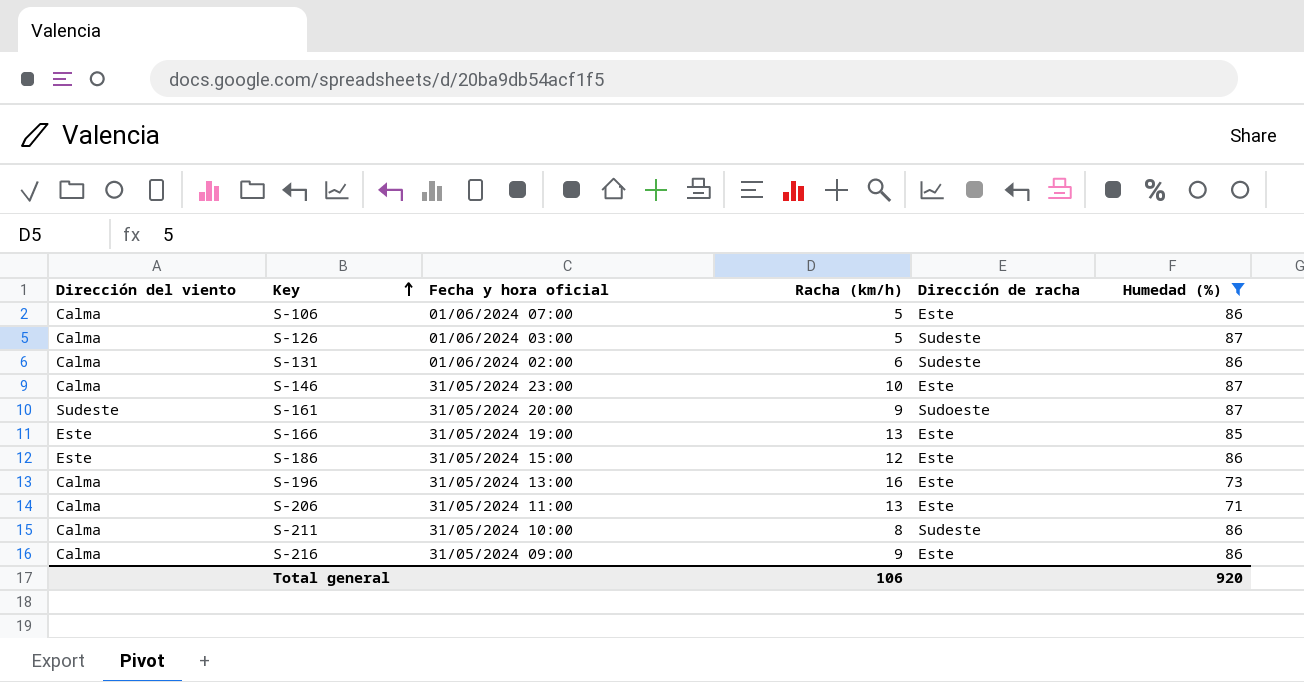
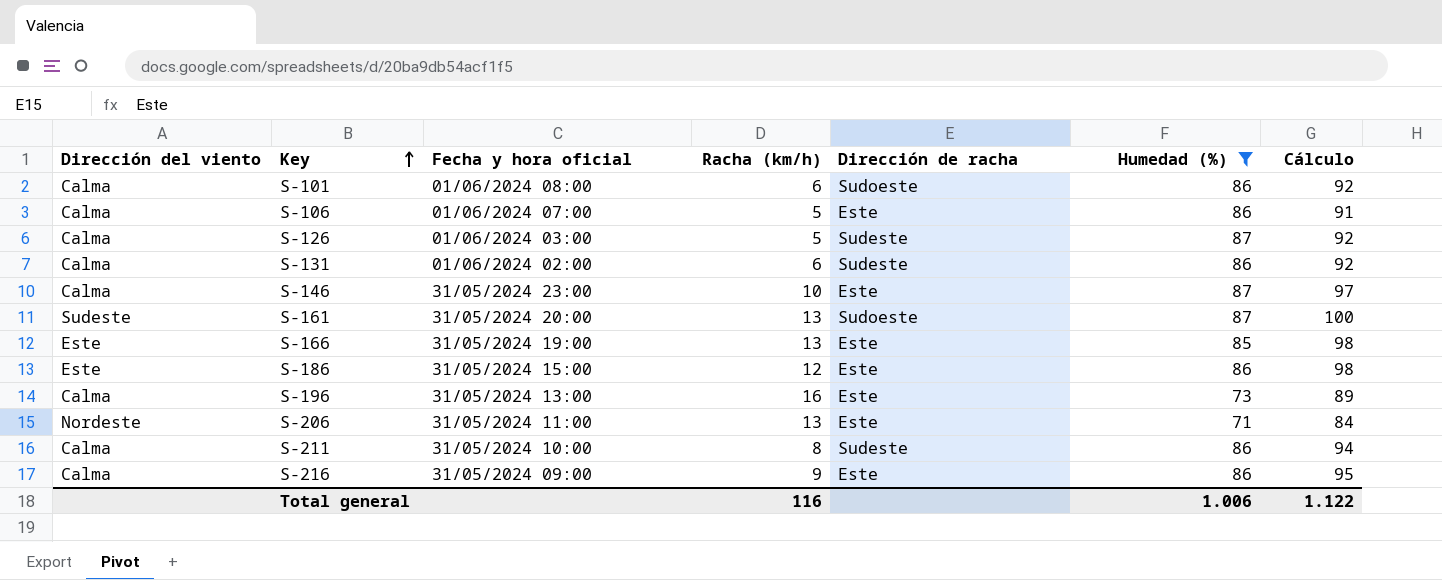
column Cálculo | formula: none -> [Racha (km/h)] + [Humedad (%)]
row S-101: none -> Calma | 01/06/2024 08:00 | 6 | Sudoeste | 86 | 92
S-161 | Racha (km/h): 9 -> 13
S-206 | Dirección del viento: Calma -> Nordeste
Total general | Racha (km/h): 106 -> 116
Total general | Humedad (%): 920 -> 1.006

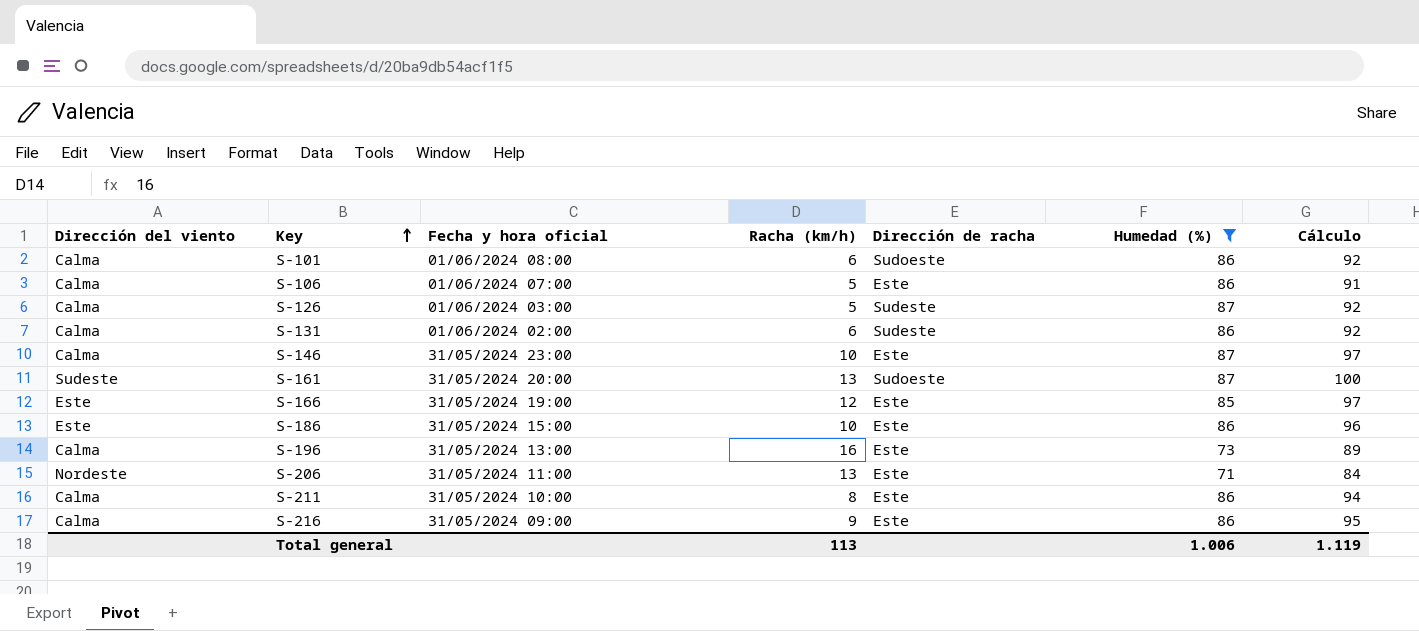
S-166 | Racha (km/h): 13 -> 12
S-166 | Cálculo: 98 -> 97
S-186 | Racha (km/h): 12 -> 10
S-186 | Cálculo: 98 -> 96
S-211 | Dirección de racha: Sudeste -> Este
Total general | Racha (km/h): 116 -> 113
Total general | Cálculo: 1.122 -> 1.119

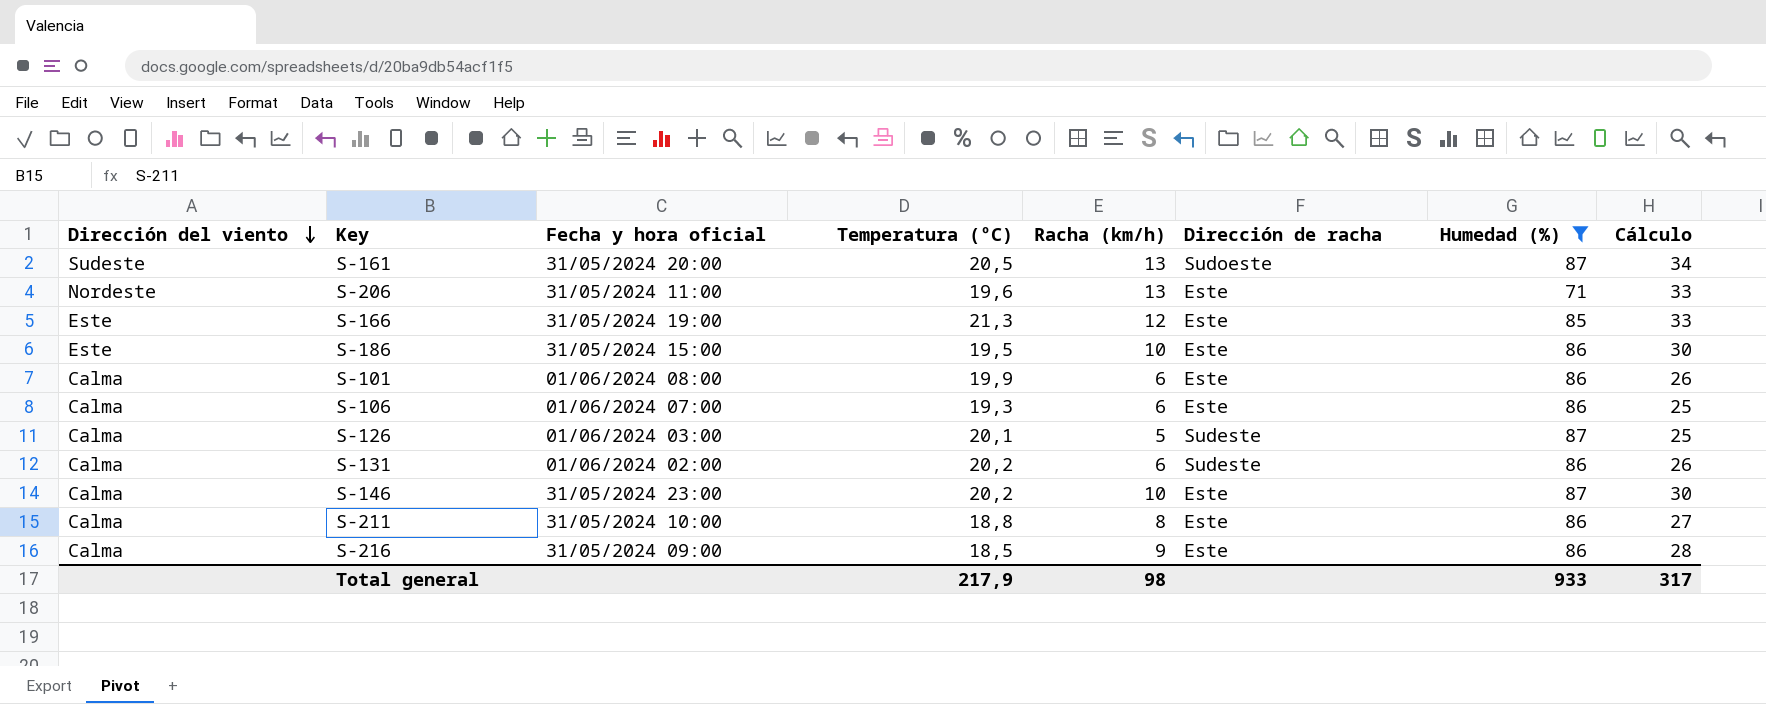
row order: Key ascending -> Dirección del viento descending
column Temperatura (ºC) | position: none -> 4
column Cálculo | formula: [Racha (km/h)] + [Humedad (%)] -> [Temperatura (ºC)] + [Racha (km/h)]
row S-196: Calma | 31/05/2024 13:00 | 16 | Este | 73 | 89 -> none
S-101 | Dirección de racha: Sudoeste -> Este
S-106 | Racha (km/h): 5 -> 6
Total general | Racha (km/h): 113 -> 98
Total general | Humedad (%): 1.006 -> 933
Total general | Cálculo: 1.119 -> 317

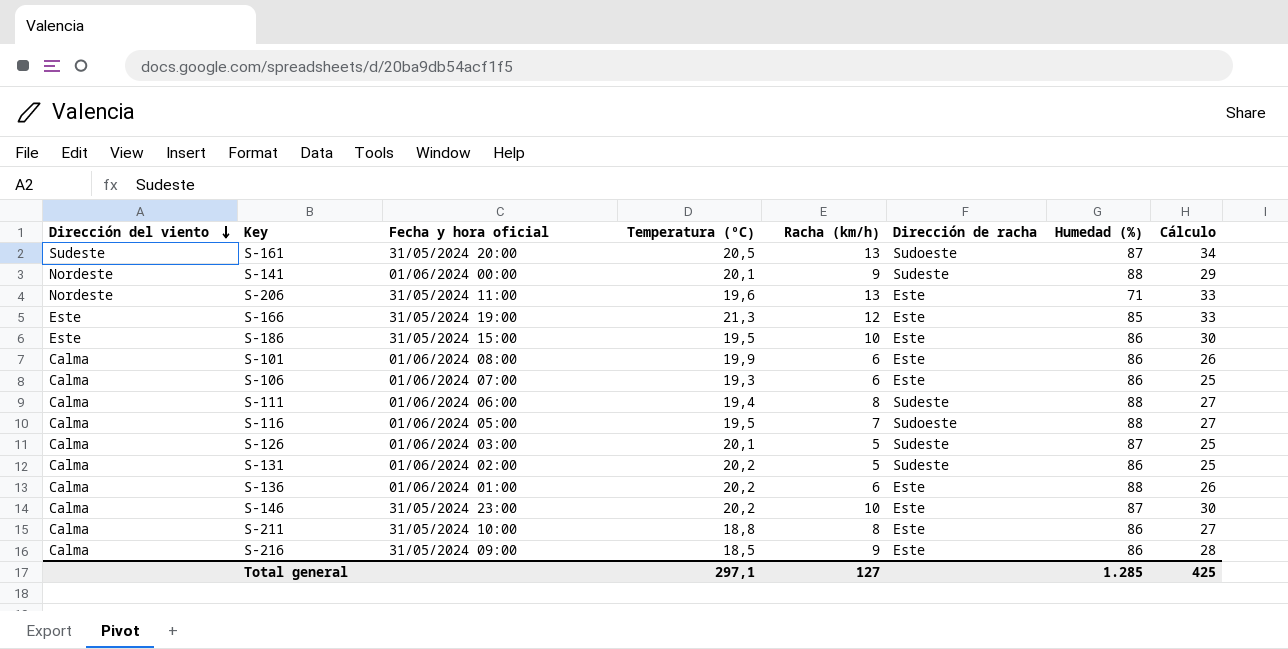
filter: Humedad (%) != 88 -> none
S-131 | Racha (km/h): 6 -> 5
S-131 | Cálculo: 26 -> 25
Total general | Temperatura (ºC): 217,9 -> 297,1
Total general | Racha (km/h): 98 -> 127
Total general | Humedad (%): 933 -> 1.285
Total general | Cálculo: 317 -> 425

